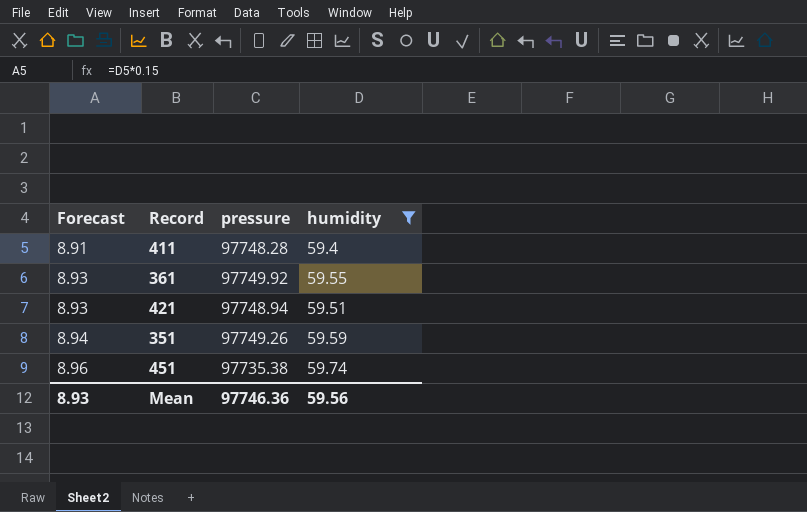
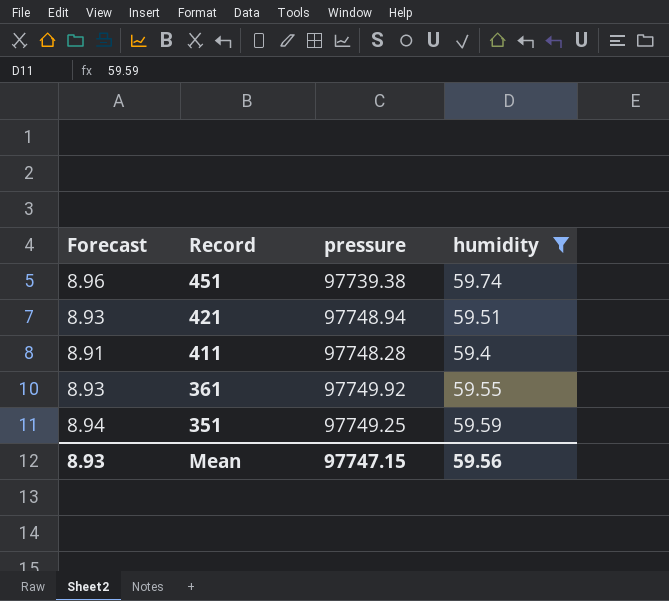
row order: Forecast ascending -> Record descending
451 | pressure: 97735.38 -> 97739.38
351 | pressure: 97749.26 -> 97749.25
Mean | pressure: 97746.36 -> 97747.15

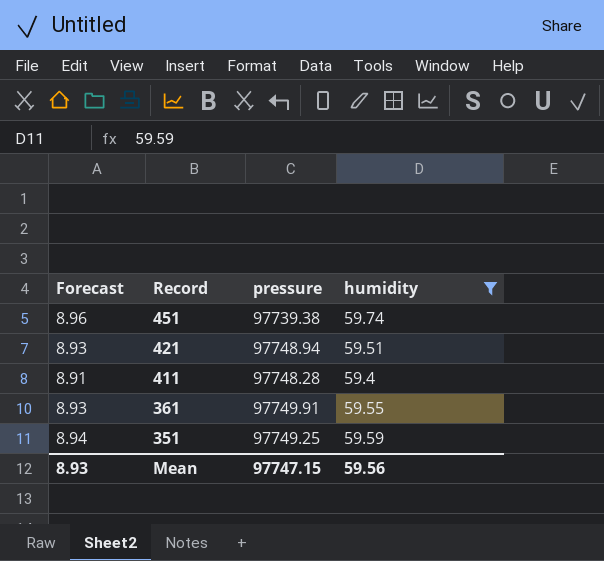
361 | pressure: 97749.92 -> 97749.91

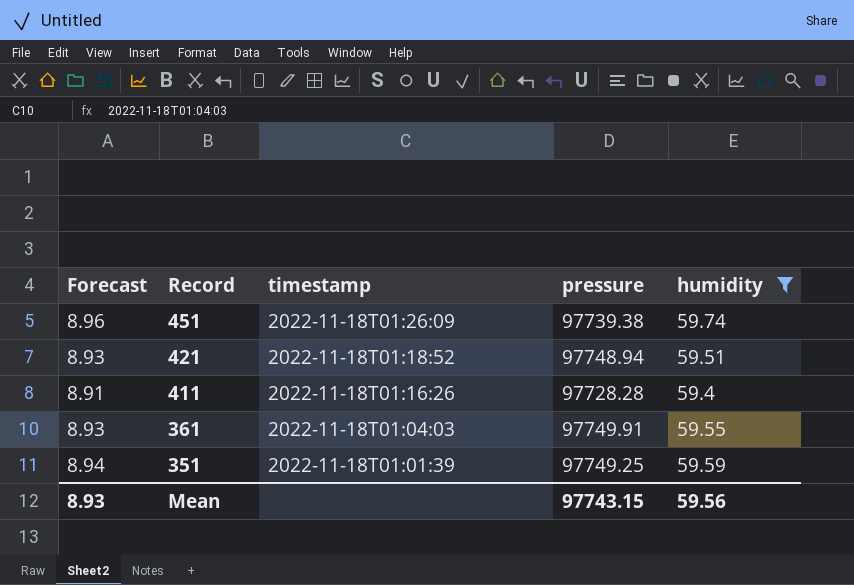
column timestamp | position: none -> 3
411 | pressure: 97748.28 -> 97728.28
Mean | pressure: 97747.15 -> 97743.15

